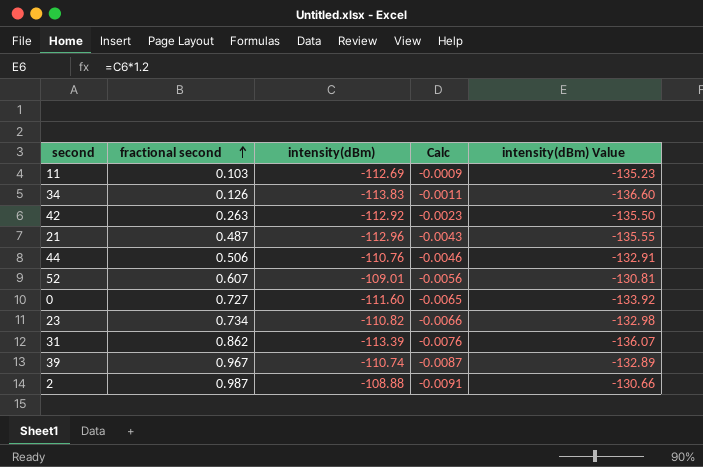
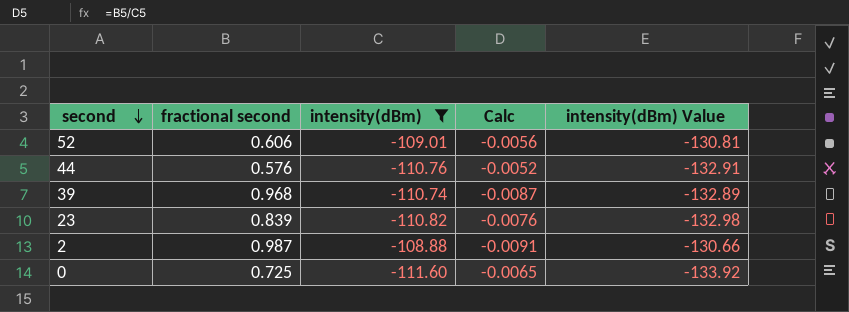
filter: none -> intensity(dBm) >= -111.60
row order: fractional second ascending -> second descending
52 | fractional second: 0.607 -> 0.606
44 | fractional second: 0.506 -> 0.576
44 | Calc: -0.0046 -> -0.0052
39 | fractional second: 0.967 -> 0.968
23 | fractional second: 0.734 -> 0.839
23 | Calc: -0.0066 -> -0.0076
0 | fractional second: 0.727 -> 0.725

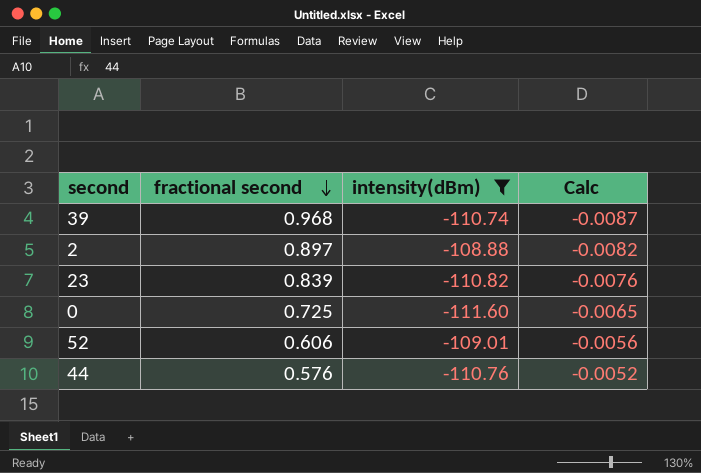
row order: second descending -> fractional second descending
column intensity(dBm) Value | formula: [intensity(dBm)] * 1.2 -> none
2 | fractional second: 0.987 -> 0.897
2 | Calc: -0.0091 -> -0.0082

